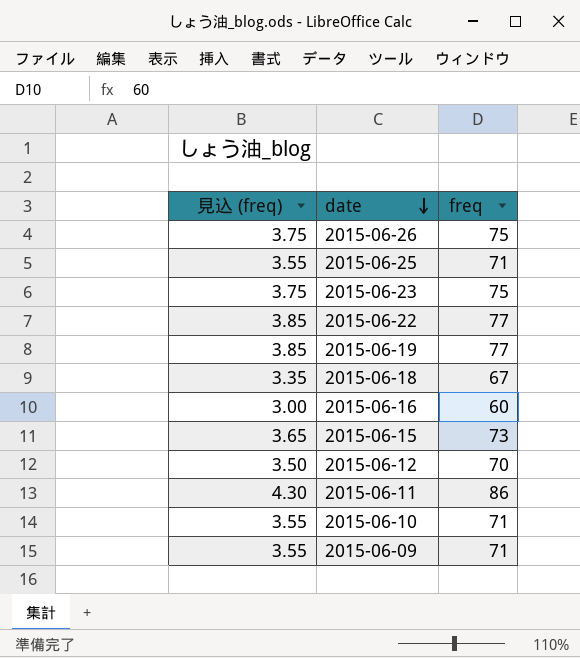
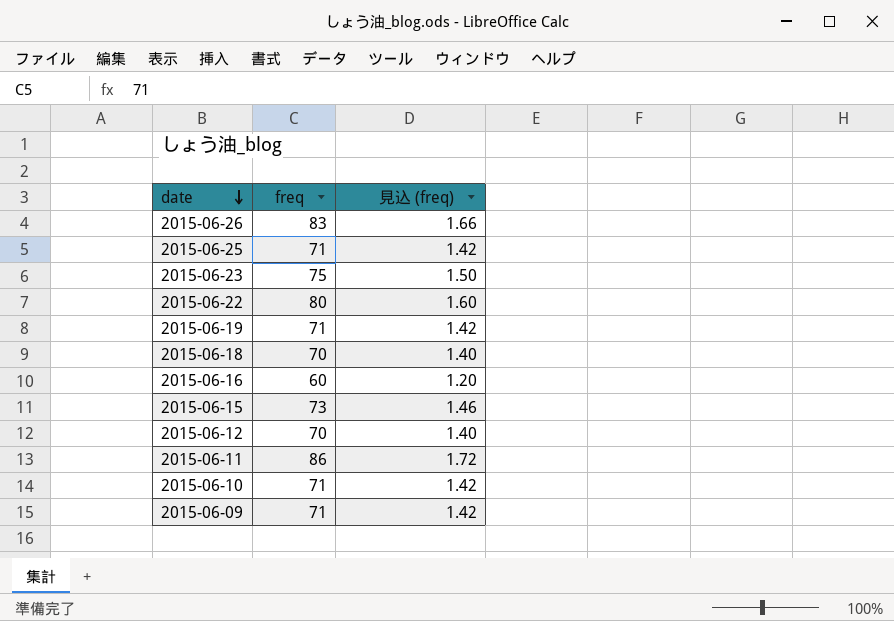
column 見込 (freq) | formula: [freq] * 0.05 -> [freq] * 0.02
column 見込 (freq) | position: 1 -> 3
2015-06-26 | freq: 75 -> 83
2015-06-22 | freq: 77 -> 80
2015-06-19 | freq: 77 -> 71
2015-06-18 | freq: 67 -> 70

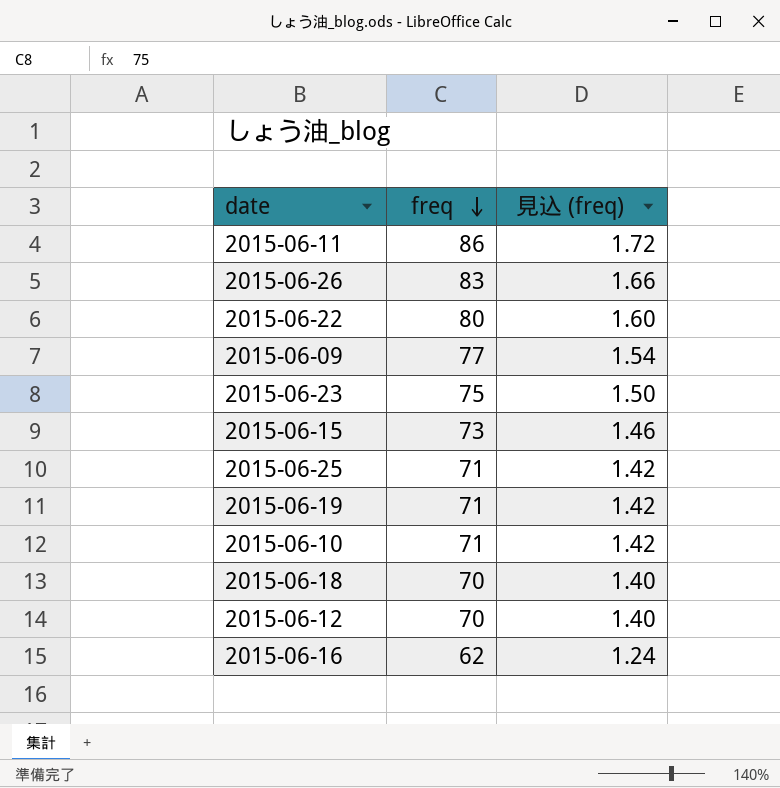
row order: date descending -> freq descending
2015-06-09 | freq: 71 -> 77
2015-06-09 | 見込 (freq): 1.42 -> 1.54
2015-06-16 | freq: 60 -> 62
2015-06-16 | 見込 (freq): 1.20 -> 1.24

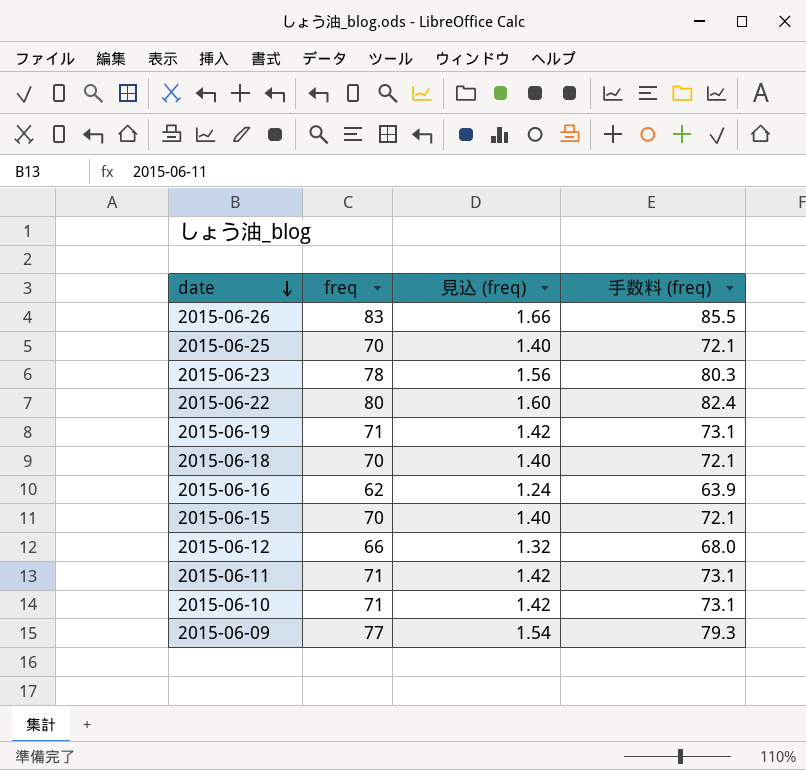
row order: freq descending -> date descending
column 手数料 (freq) | formula: none -> [freq] * 1.03
2015-06-25 | freq: 71 -> 70
2015-06-25 | 見込 (freq): 1.42 -> 1.40
2015-06-23 | freq: 75 -> 78
2015-06-23 | 見込 (freq): 1.50 -> 1.56
2015-06-15 | freq: 73 -> 70
2015-06-15 | 見込 (freq): 1.46 -> 1.40
2015-06-12 | freq: 70 -> 66
2015-06-12 | 見込 (freq): 1.40 -> 1.32
2015-06-11 | freq: 86 -> 71
2015-06-11 | 見込 (freq): 1.72 -> 1.42

